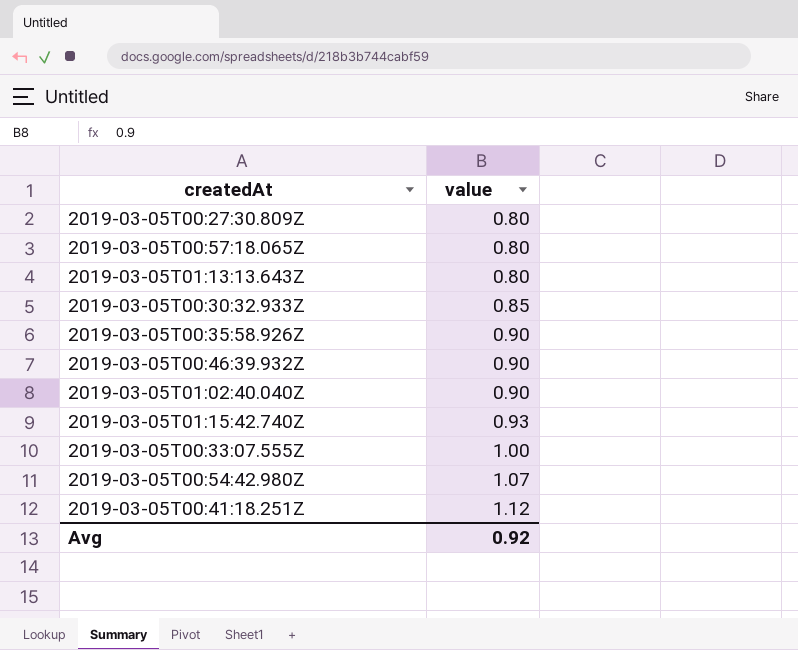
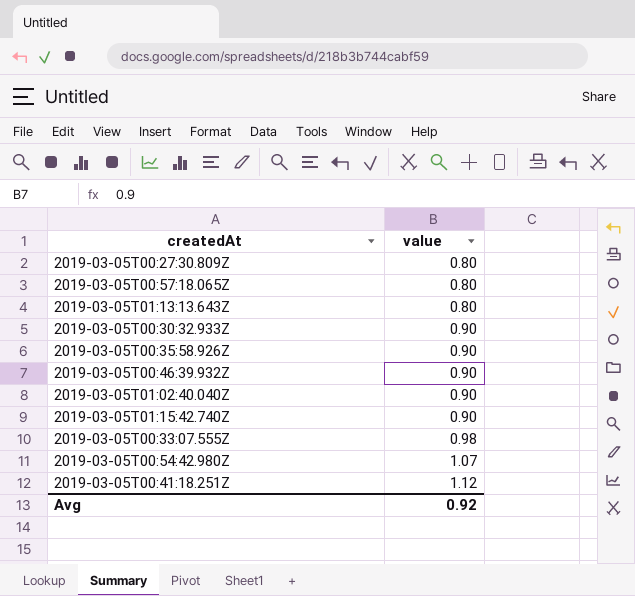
2019-03-05T00:30:32.933Z | value: 0.85 -> 0.90
2019-03-05T01:15:42.740Z | value: 0.93 -> 0.90
2019-03-05T00:33:07.555Z | value: 1.00 -> 0.98

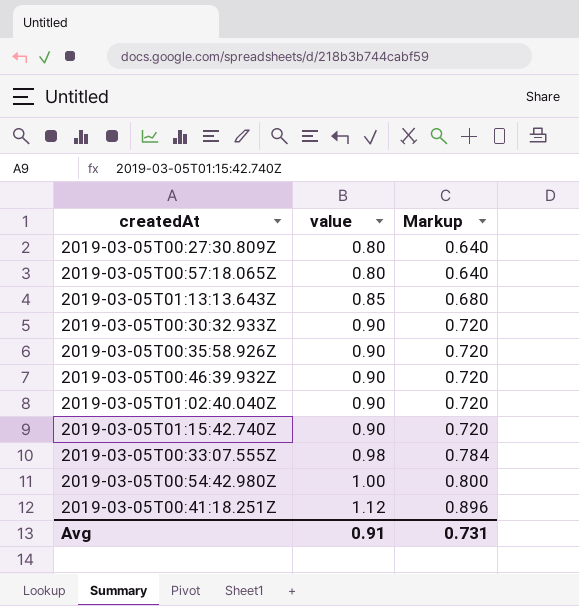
column Markup | formula: none -> [value] * 0.8
2019-03-05T01:13:13.643Z | value: 0.80 -> 0.85
2019-03-05T00:54:42.980Z | value: 1.07 -> 1.00
Avg | value: 0.92 -> 0.91

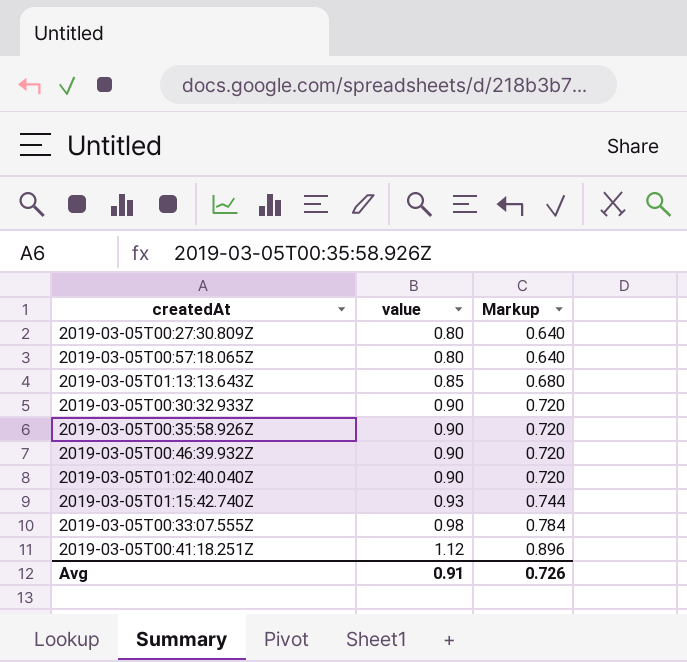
row 2019-03-05T00:54:42.980Z: 1.00 | 0.800 -> none
2019-03-05T01:15:42.740Z | value: 0.90 -> 0.93
2019-03-05T01:15:42.740Z | Markup: 0.720 -> 0.744
Avg | Markup: 0.731 -> 0.726

